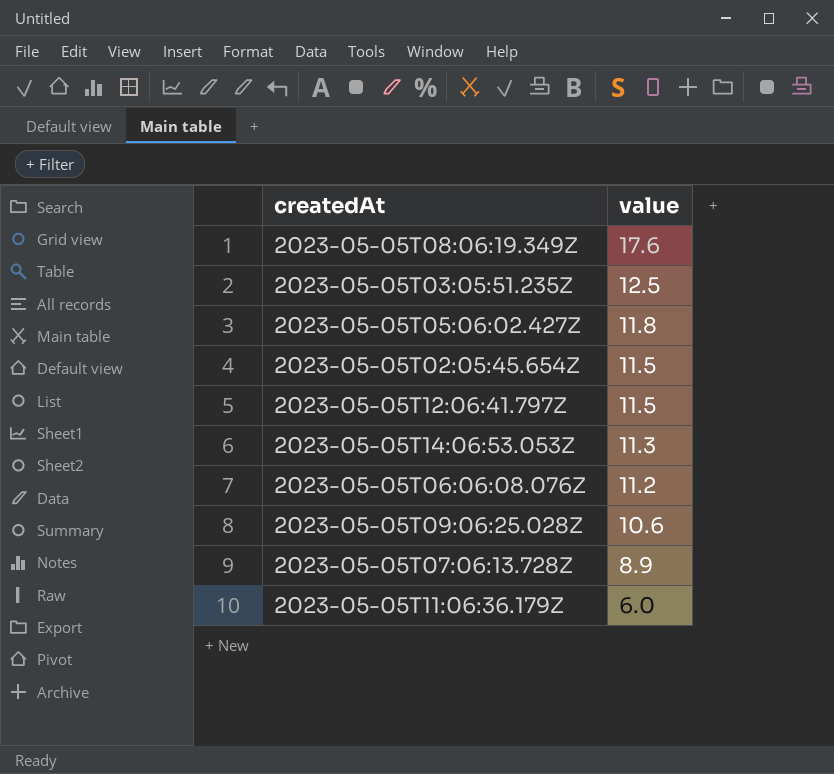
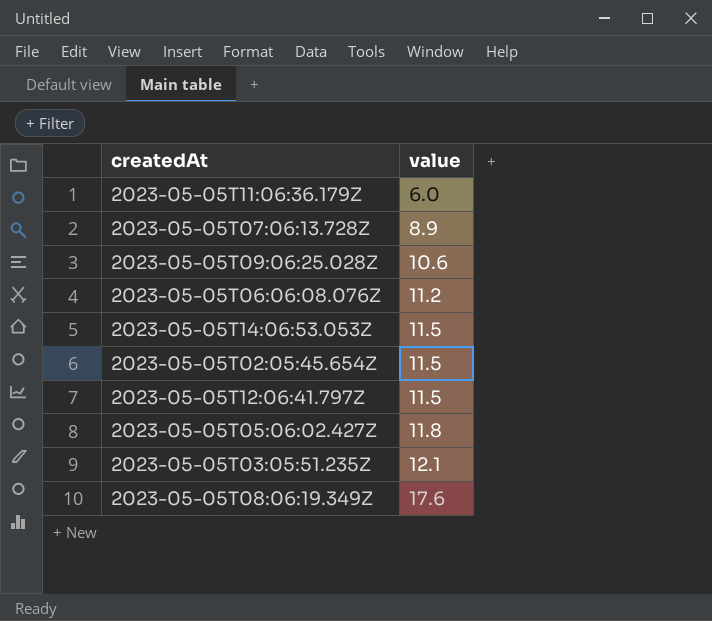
row order: value descending -> value ascending
2023-05-05T14:06:53.053Z | value: 11.3 -> 11.5
2023-05-05T03:05:51.235Z | value: 12.5 -> 12.1

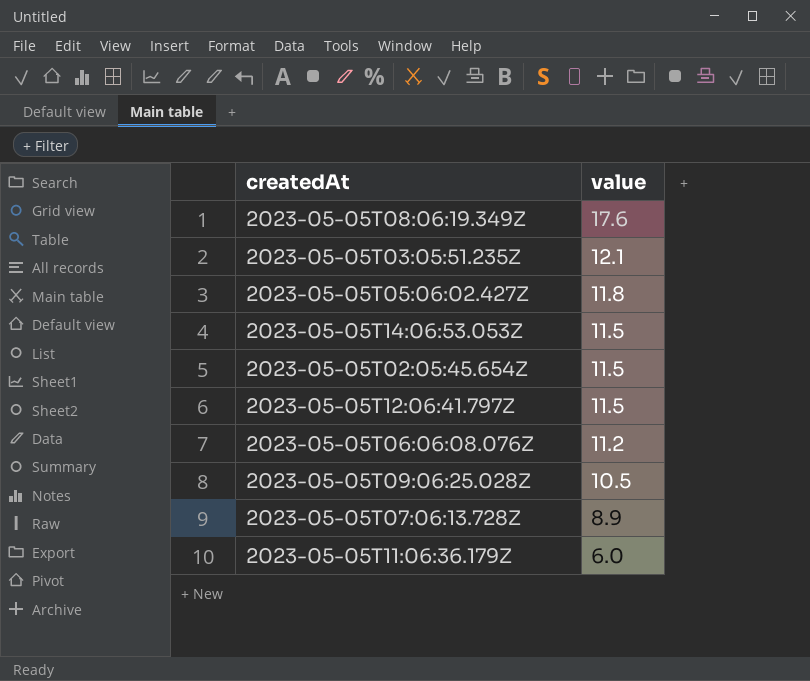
row order: value ascending -> value descending
2023-05-05T09:06:25.028Z | value: 10.6 -> 10.5

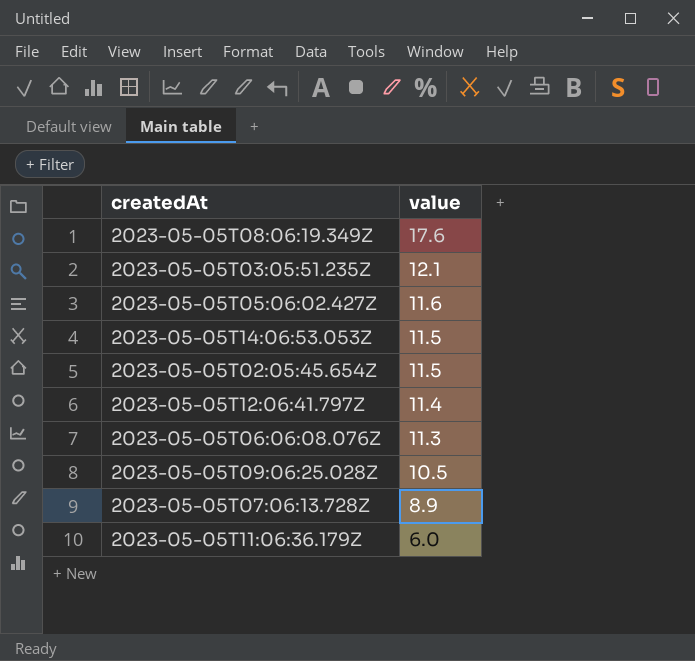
2023-05-05T05:06:02.427Z | value: 11.8 -> 11.6
2023-05-05T12:06:41.797Z | value: 11.5 -> 11.4
2023-05-05T06:06:08.076Z | value: 11.2 -> 11.3

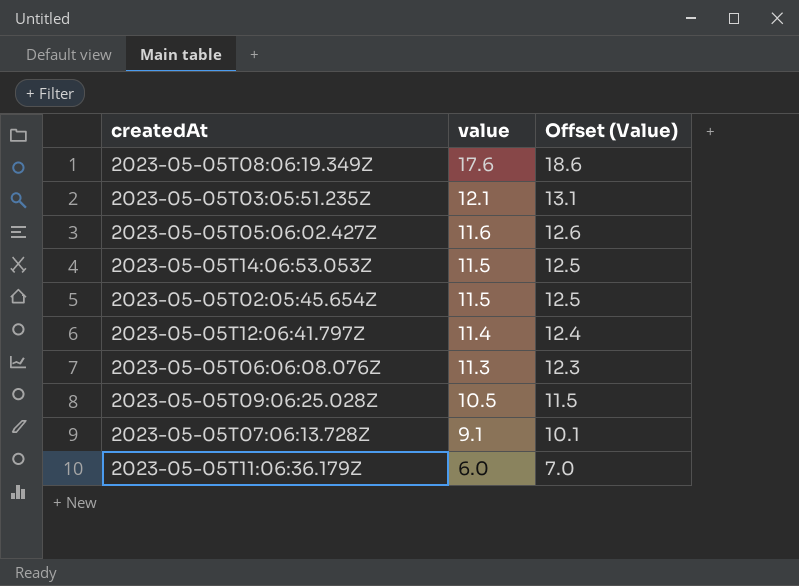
column Offset (Value) | formula: none -> [value] + 1
2023-05-05T07:06:13.728Z | value: 8.9 -> 9.1

